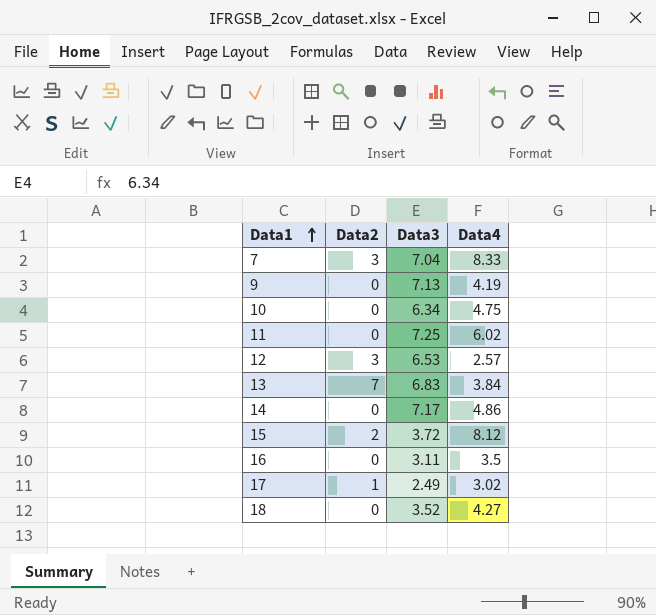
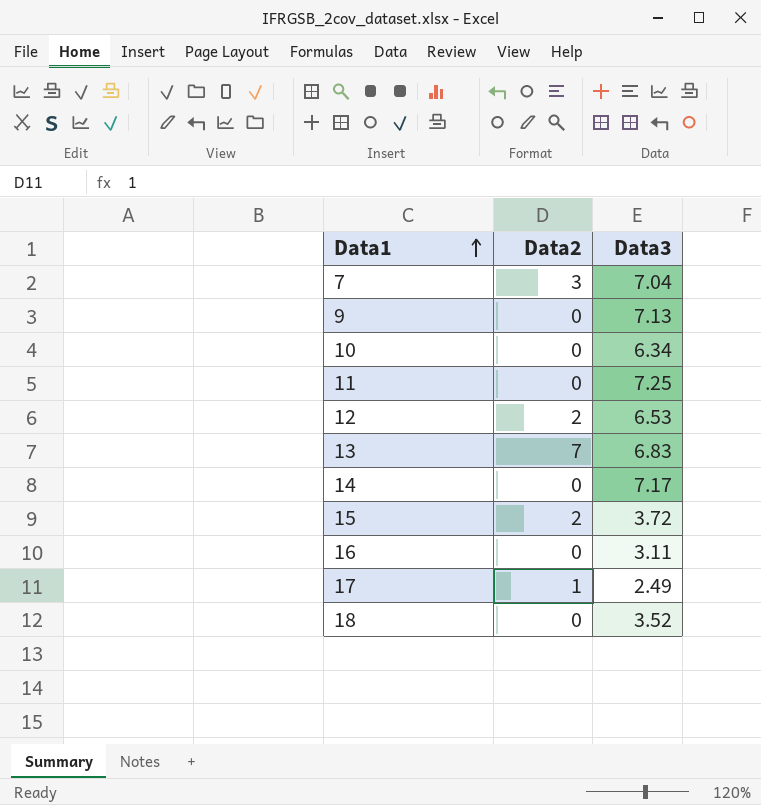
column Data4 | position: 4 -> none
12 | Data2: 3 -> 2

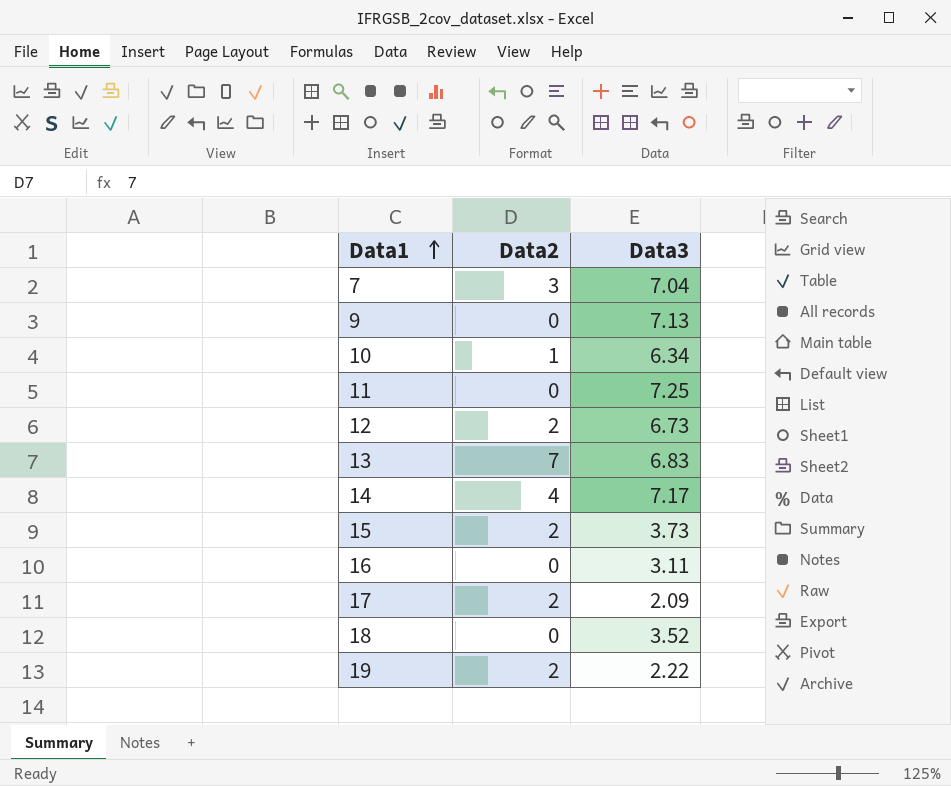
10 | Data2: 0 -> 1
12 | Data3: 6.53 -> 6.73
14 | Data2: 0 -> 4
15 | Data3: 3.72 -> 3.73
17 | Data2: 1 -> 2
17 | Data3: 2.49 -> 2.09
row 19: none -> 2 | 2.22

